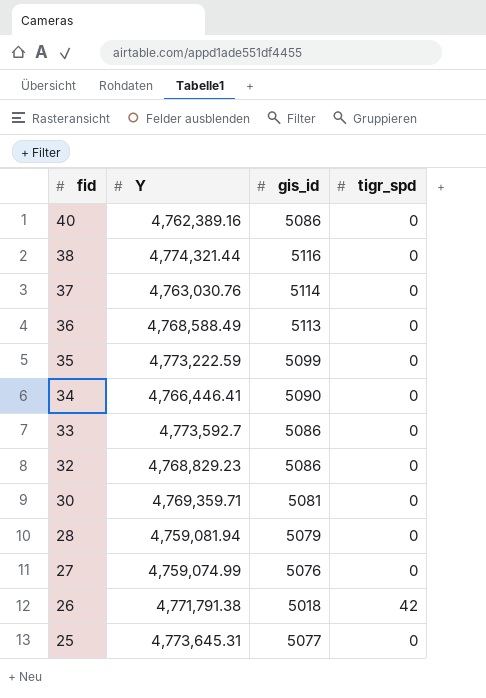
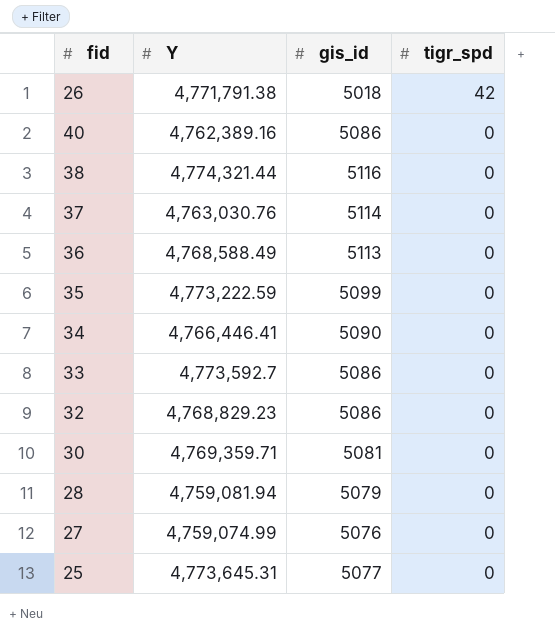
row order: fid descending -> tigr_spd descending

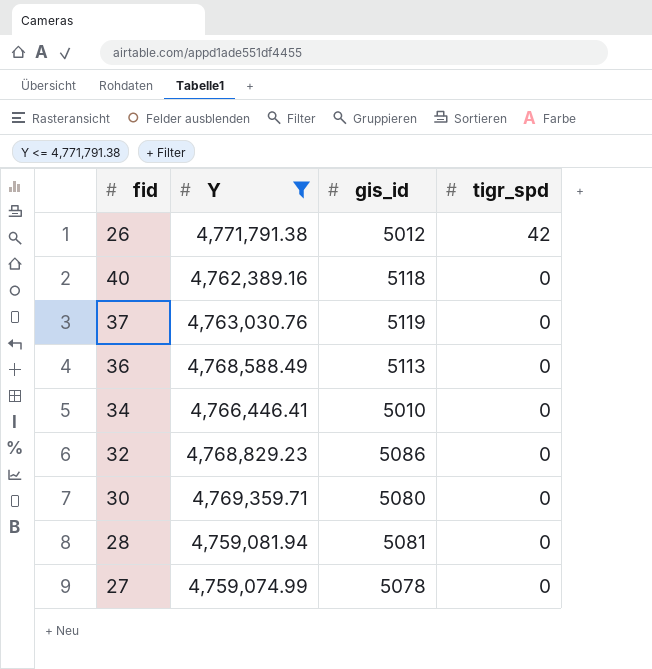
filter: none -> Y <= 4,771,791.38
26 | gis_id: 5018 -> 5012
40 | gis_id: 5086 -> 5118
37 | gis_id: 5114 -> 5119
34 | gis_id: 5090 -> 5010
30 | gis_id: 5081 -> 5080
28 | gis_id: 5079 -> 5081
27 | gis_id: 5076 -> 5078

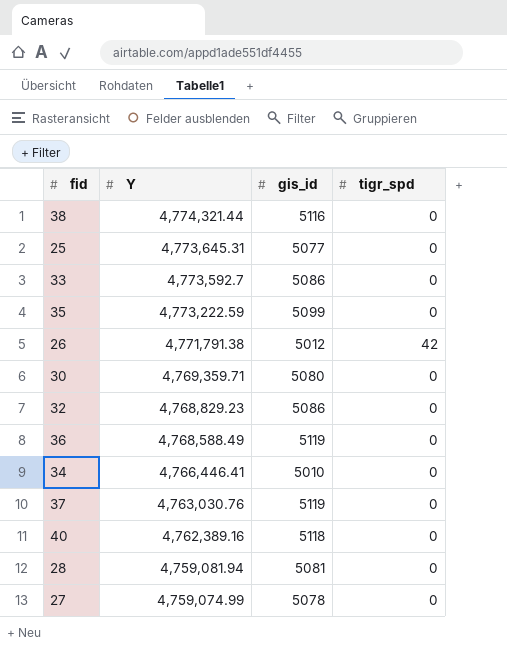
filter: Y <= 4,771,791.38 -> none
row order: tigr_spd descending -> Y descending
36 | gis_id: 5113 -> 5119

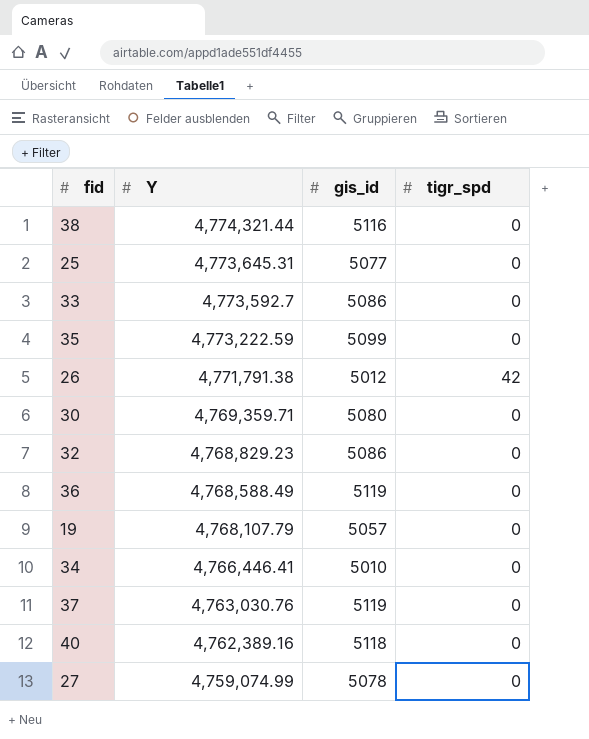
row 28: 4,759,081.94 | 5081 | 0 -> none
row 19: none -> 4,768,107.79 | 5057 | 0

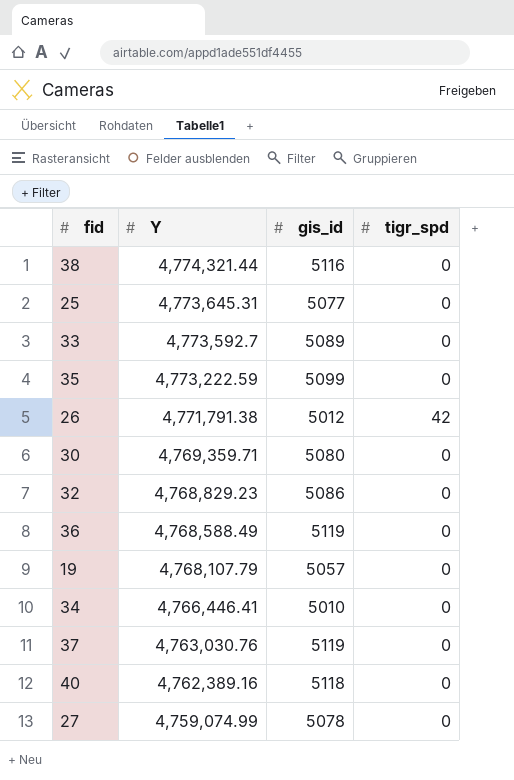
33 | gis_id: 5086 -> 5089

